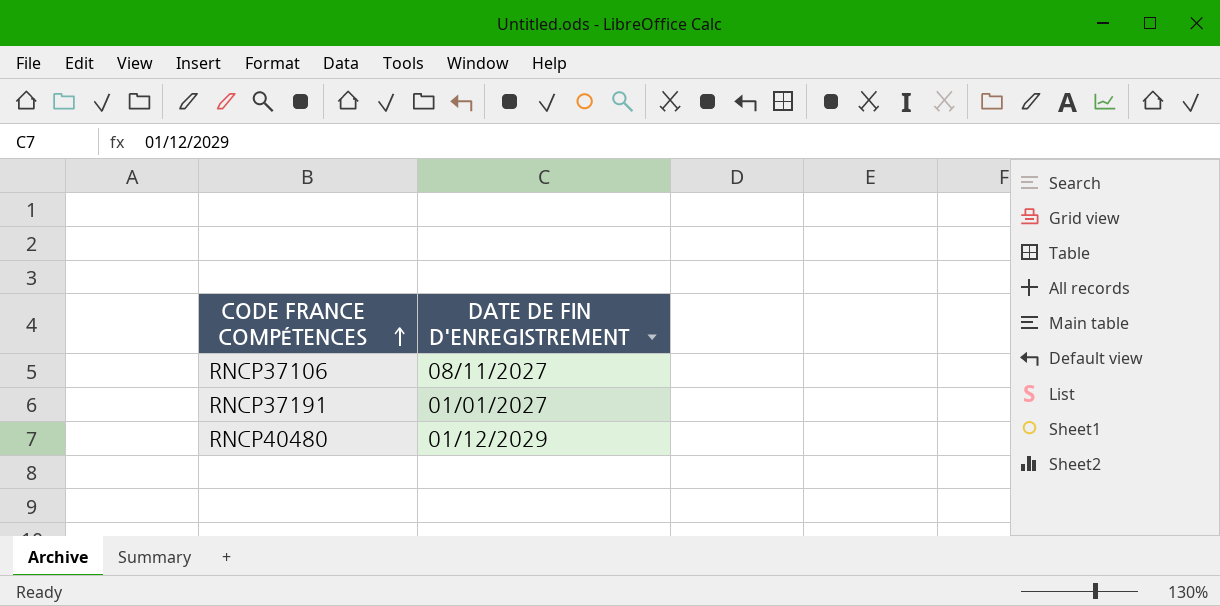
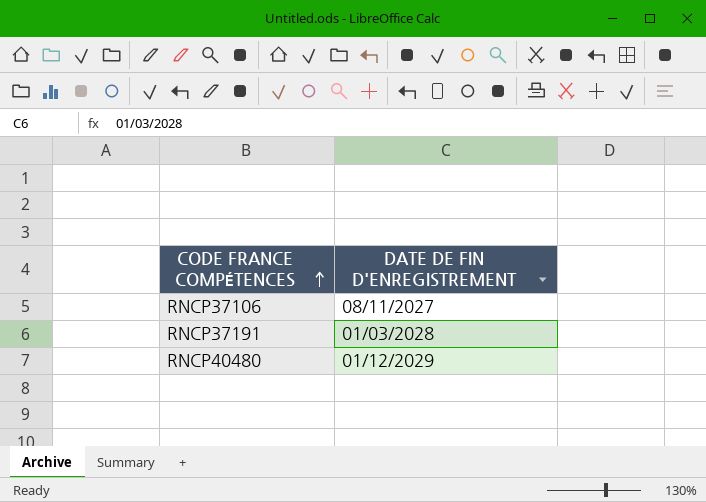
RNCP37191 | DATE DE FIN D'ENREGISTREMENT: 01/01/2027 -> 01/03/2028

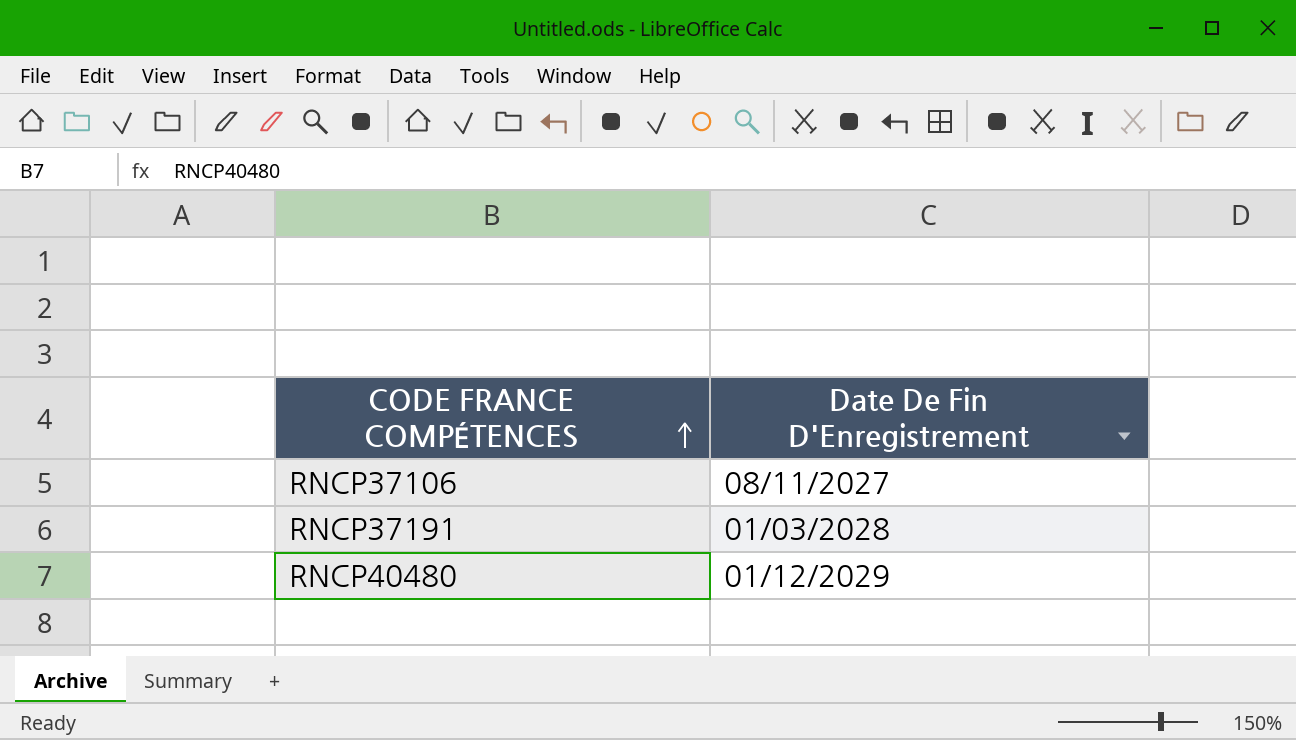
column name: DATE DE FIN D'ENREGISTREMENT -> Date De Fin D'Enregistrement

